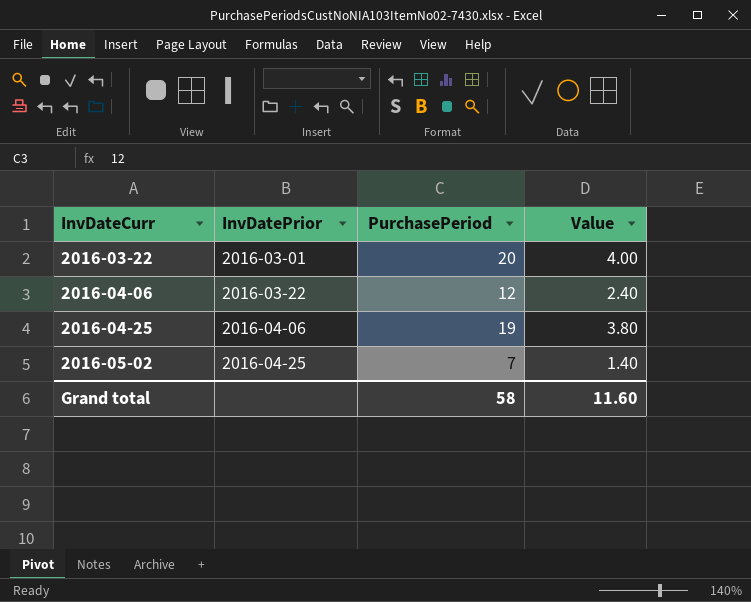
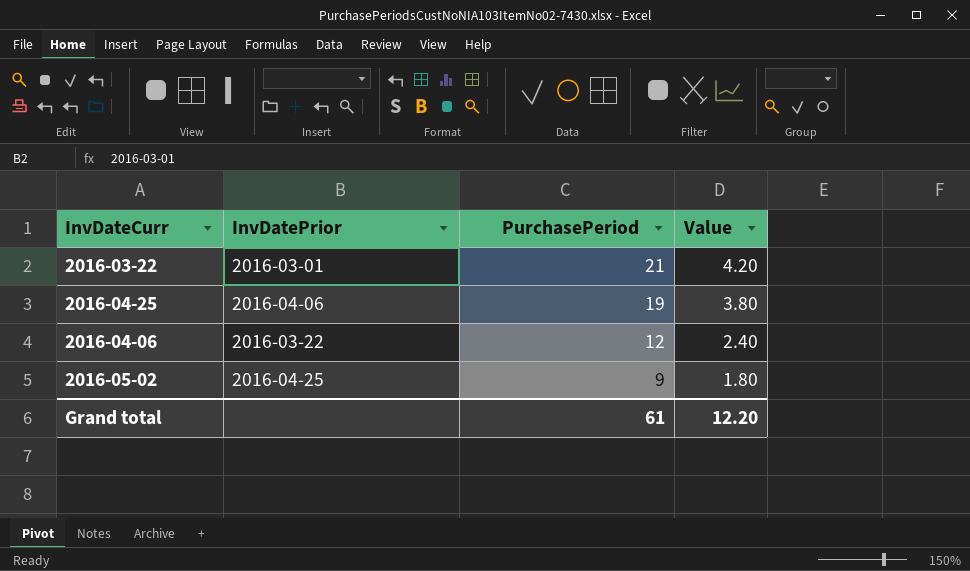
row order: InvDateCurr ascending -> PurchasePeriod descending
2016-03-22 | PurchasePeriod: 20 -> 21
2016-03-22 | Value: 4.00 -> 4.20
2016-05-02 | PurchasePeriod: 7 -> 9
2016-05-02 | Value: 1.40 -> 1.80
Grand total | PurchasePeriod: 58 -> 61
Grand total | Value: 11.60 -> 12.20

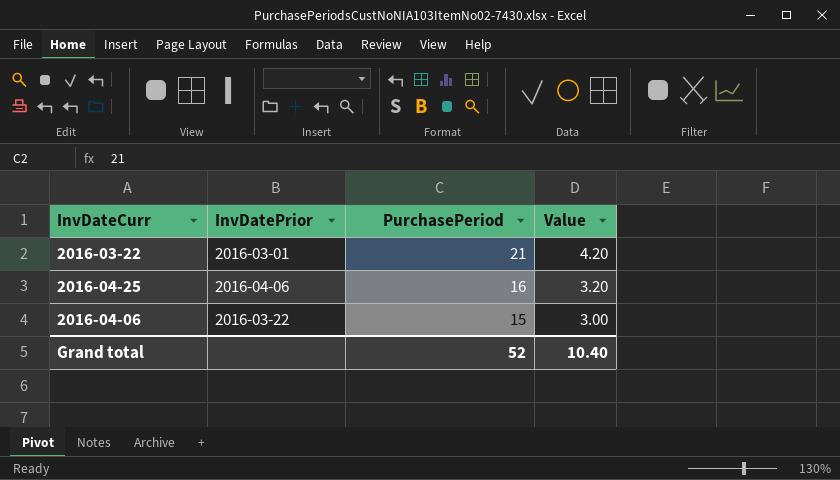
row 2016-05-02: 2016-04-25 | 9 | 1.80 -> none
2016-04-25 | PurchasePeriod: 19 -> 16
2016-04-25 | Value: 3.80 -> 3.20
2016-04-06 | PurchasePeriod: 12 -> 15
2016-04-06 | Value: 2.40 -> 3.00
Grand total | PurchasePeriod: 61 -> 52
Grand total | Value: 12.20 -> 10.40

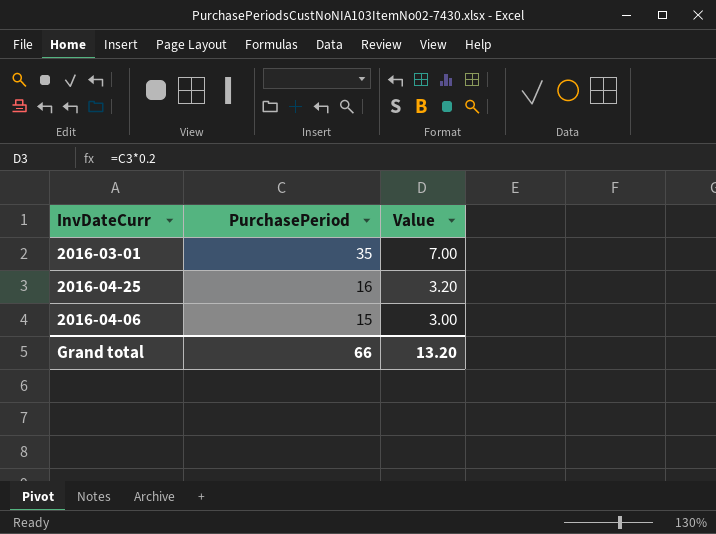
column InvDatePrior | position: 2 -> none
row 2016-03-22: 2016-03-01 | 21 | 4.20 -> none
row 2016-03-01: none -> 35 | 7.00
Grand total | PurchasePeriod: 52 -> 66
Grand total | Value: 10.40 -> 13.20

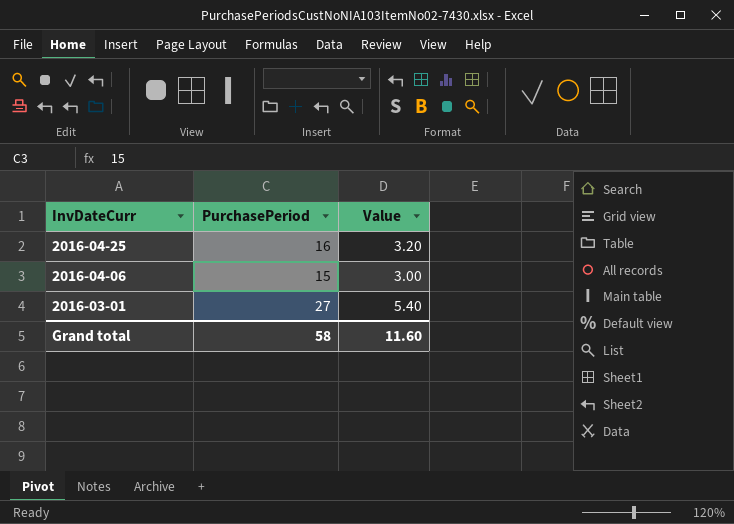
row order: PurchasePeriod descending -> InvDateCurr descending
2016-03-01 | PurchasePeriod: 35 -> 27
2016-03-01 | Value: 7.00 -> 5.40
Grand total | PurchasePeriod: 66 -> 58
Grand total | Value: 13.20 -> 11.60

